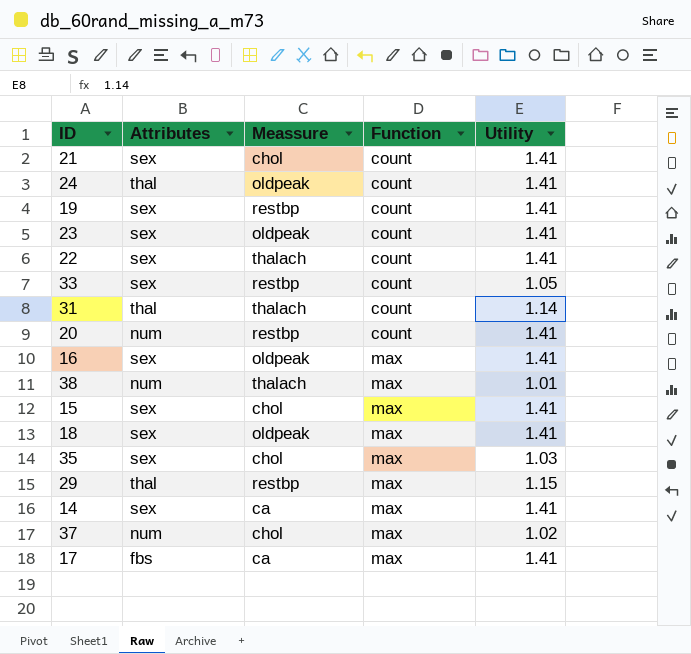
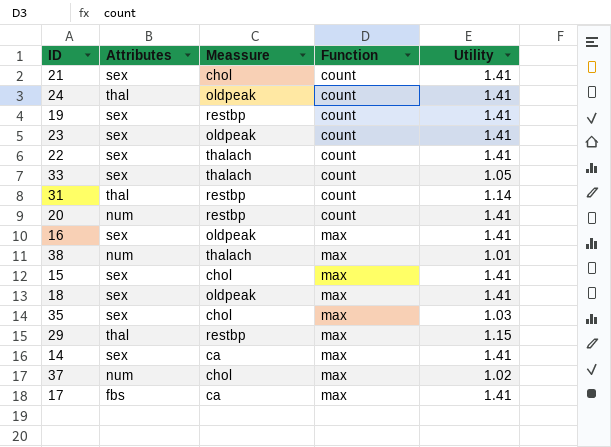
33 | Meassure: restbp -> thalach
31 | Meassure: thalach -> restbp

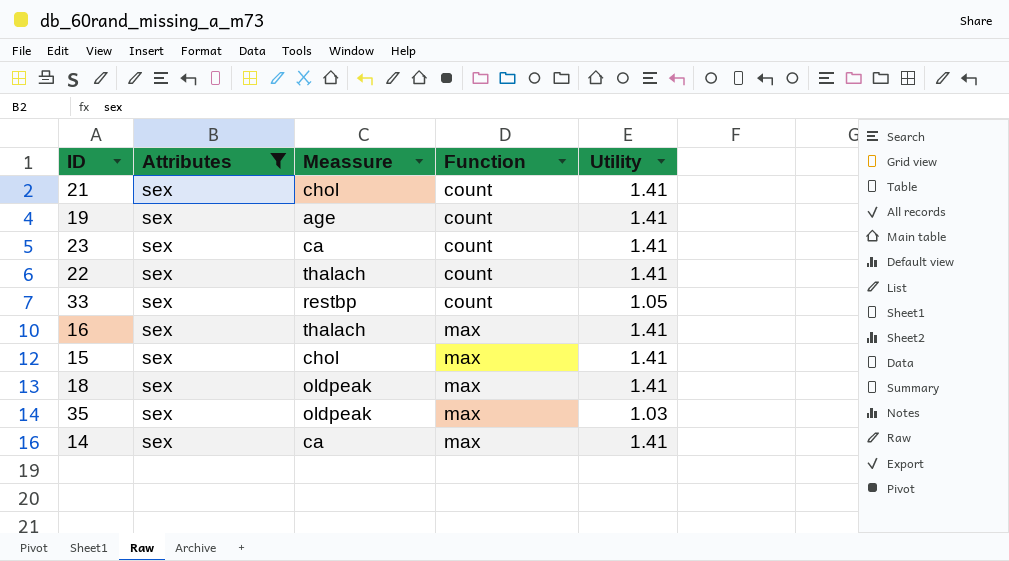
filter: none -> Attributes = sex
19 | Meassure: restbp -> age
23 | Meassure: oldpeak -> ca
33 | Meassure: thalach -> restbp
16 | Meassure: oldpeak -> thalach
35 | Meassure: chol -> oldpeak

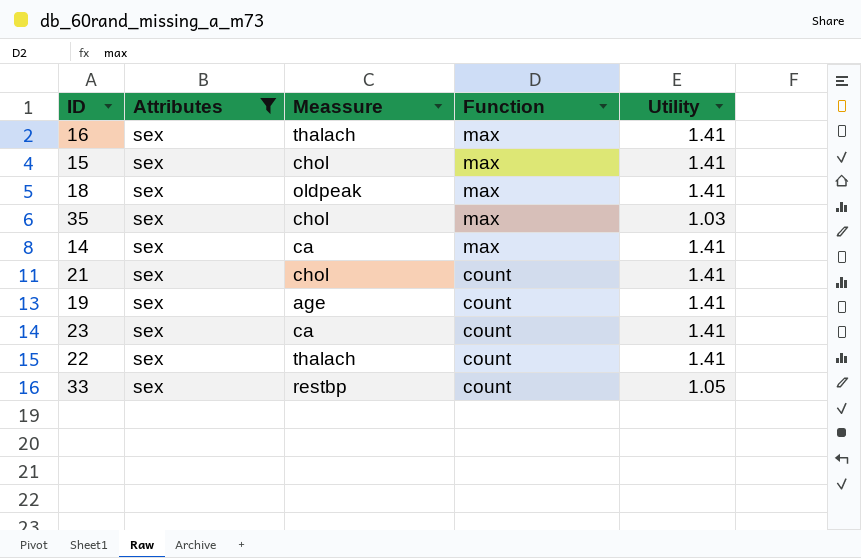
row order: Function ascending -> Function descending
35 | Meassure: oldpeak -> chol

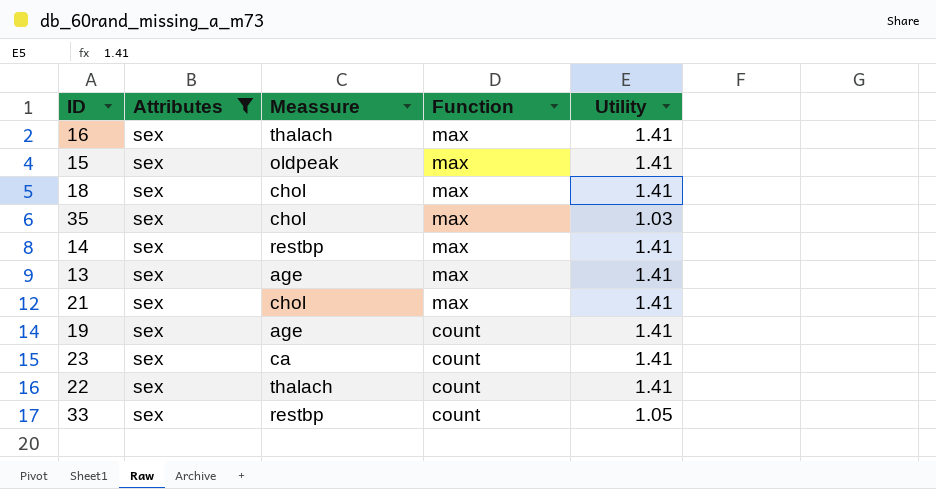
15 | Meassure: chol -> oldpeak
18 | Meassure: oldpeak -> chol
14 | Meassure: ca -> restbp
row 13: none -> sex | age | max | 1.41
21 | Function: count -> max

